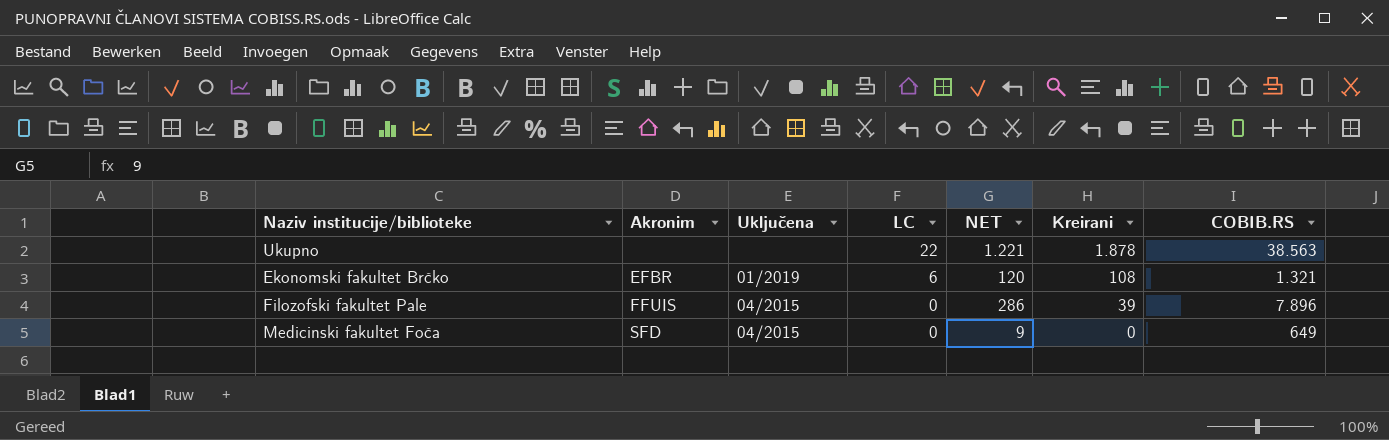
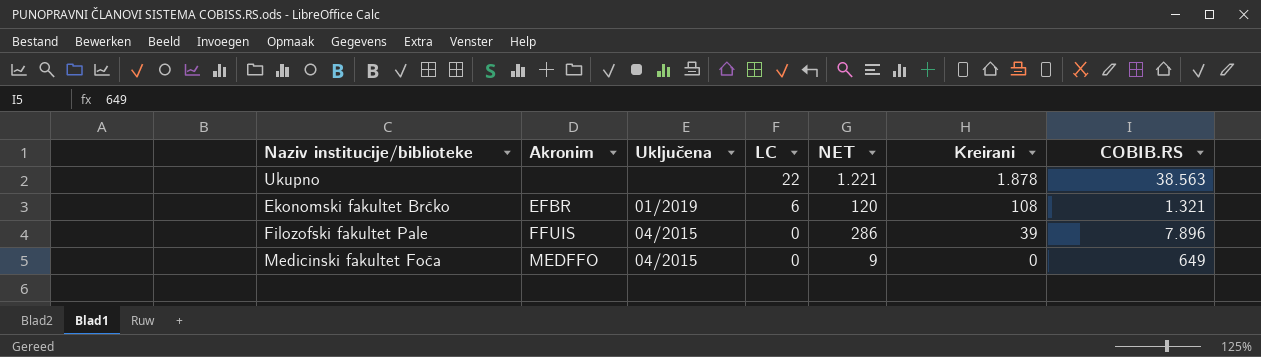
Medicinski fakultet Foča | Akronim: SFD -> MEDFFO

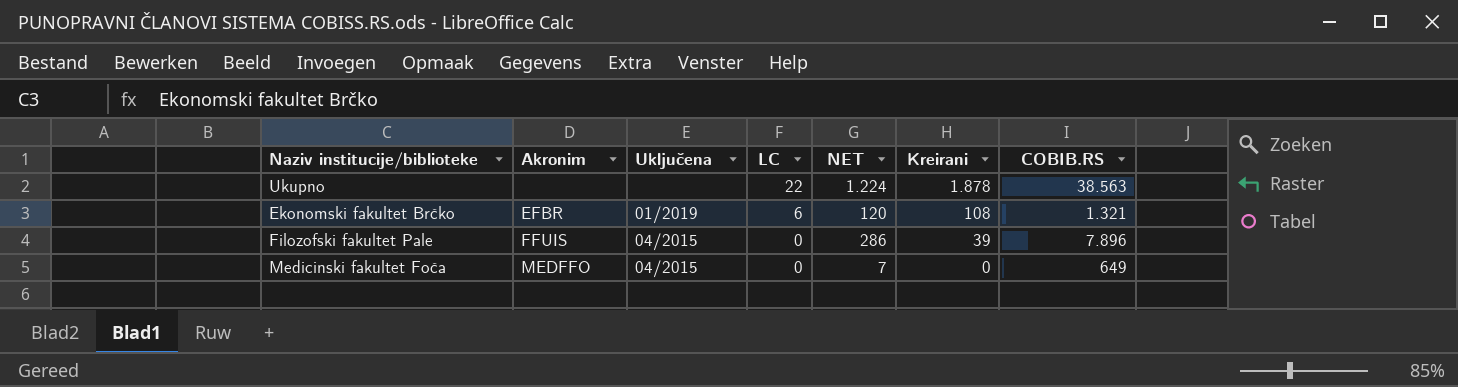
Ukupno | NET: 1.221 -> 1.224
Medicinski fakultet Foča | NET: 9 -> 7

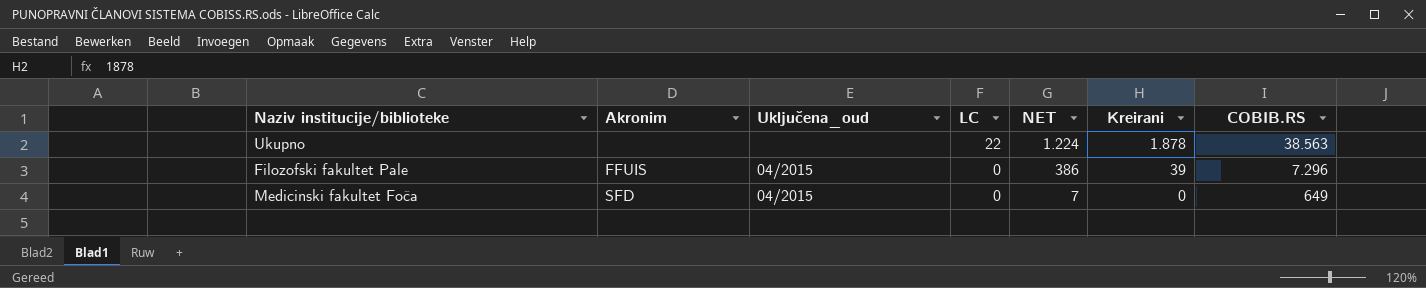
column name: Uključena -> Uključena_oud
row Ekonomski fakultet Brčko: EFBR | 01/2019 | 6 | 120 | 108 | 1.321 -> none
Filozofski fakultet Pale | NET: 286 -> 386
Filozofski fakultet Pale | COBIB.RS: 7.896 -> 7.296
Medicinski fakultet Foča | Akronim: MEDFFO -> SFD

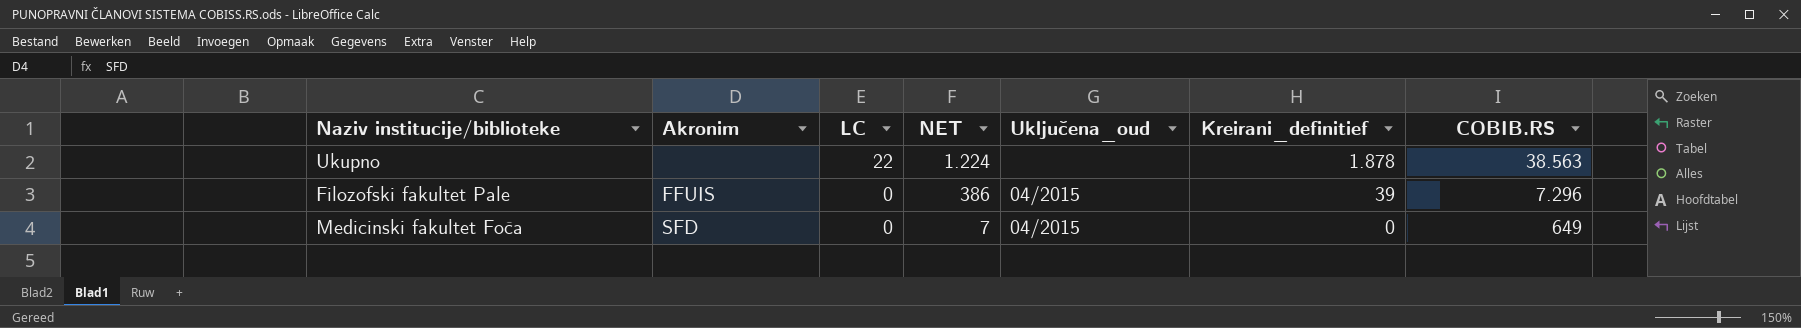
column Uključena_oud | position: 3 -> 5
column name: Kreirani -> Kreirani_definitief

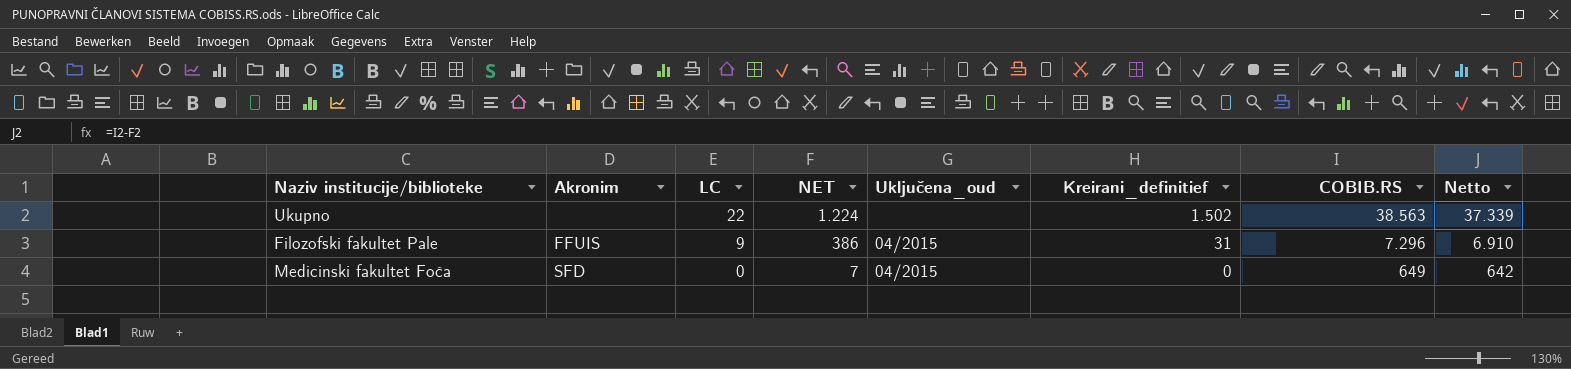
column Netto | formula: none -> [COBIB.RS] - [NET]
Ukupno | Kreirani_definitief: 1.878 -> 1.502
Filozofski fakultet Pale | LC: 0 -> 9
Filozofski fakultet Pale | Kreirani_definitief: 39 -> 31

